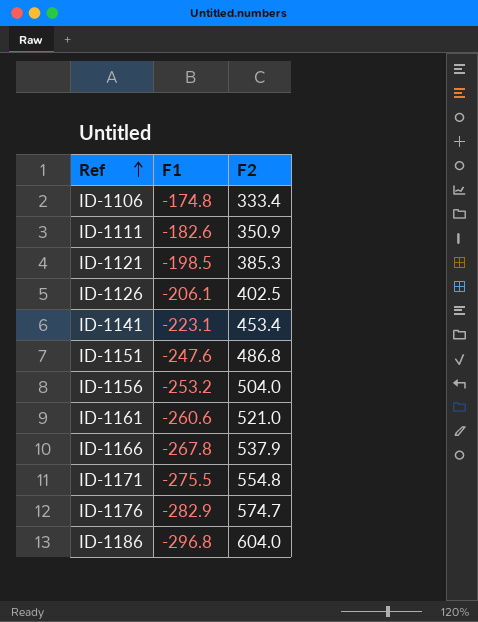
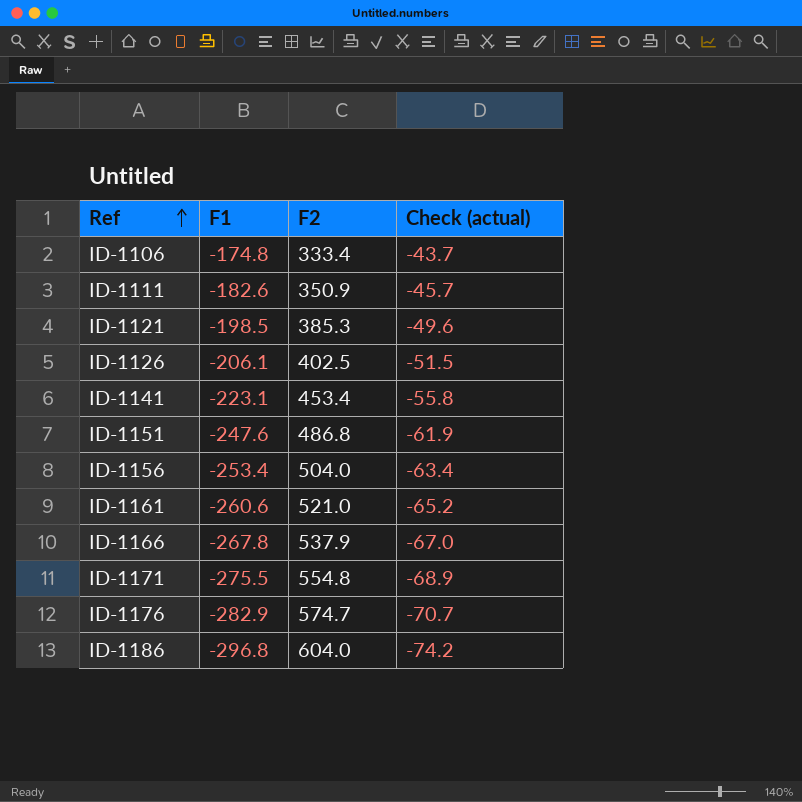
column Check (actual) | formula: none -> [F1] * 0.25
ID-1156 | F1: -253.2 -> -253.4

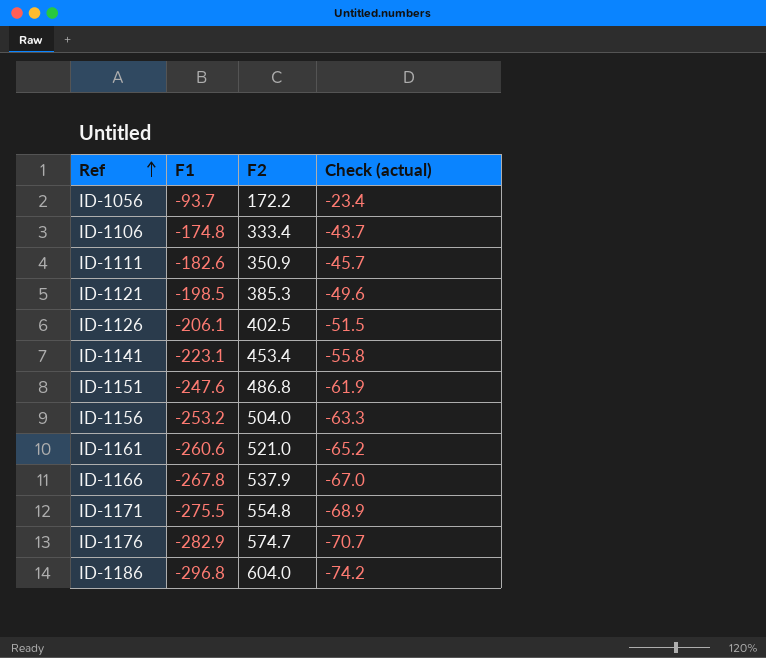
row ID-1056: none -> -93.7 | 172.2 | -23.4
ID-1156 | F1: -253.4 -> -253.2
ID-1156 | Check (actual): -63.4 -> -63.3

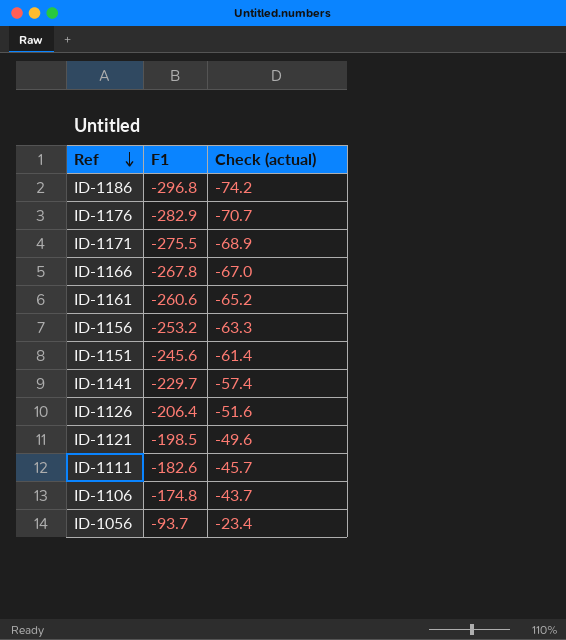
row order: Ref ascending -> Ref descending
column F2 | position: 3 -> none
ID-1151 | F1: -247.6 -> -245.6
ID-1151 | Check (actual): -61.9 -> -61.4
ID-1141 | F1: -223.1 -> -229.7
ID-1141 | Check (actual): -55.8 -> -57.4
ID-1126 | F1: -206.1 -> -206.4
ID-1126 | Check (actual): -51.5 -> -51.6

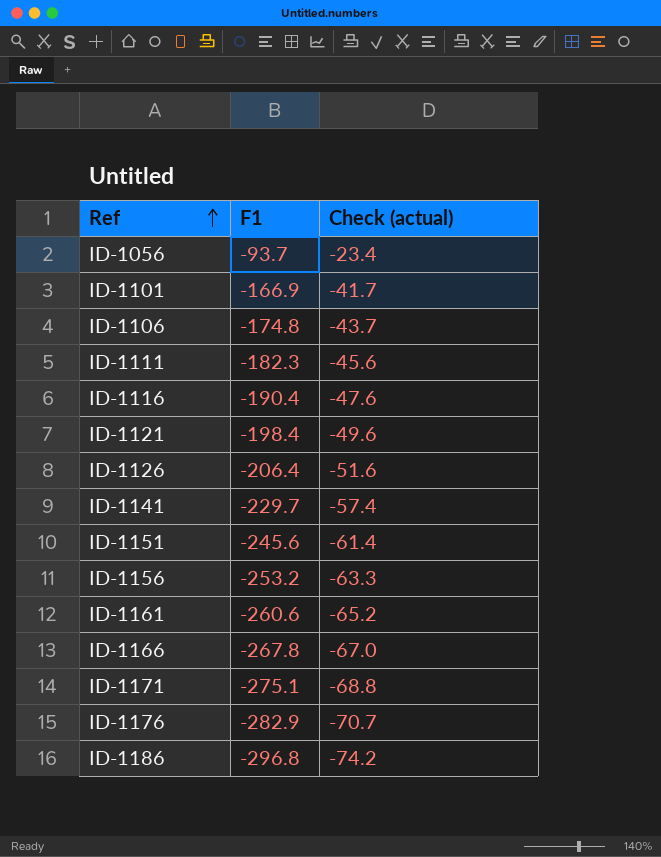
row order: Ref descending -> Ref ascending
row ID-1101: none -> -166.9 | -41.7
ID-1111 | F1: -182.6 -> -182.3
ID-1111 | Check (actual): -45.7 -> -45.6
row ID-1116: none -> -190.4 | -47.6
ID-1121 | F1: -198.5 -> -198.4
ID-1171 | F1: -275.5 -> -275.1
ID-1171 | Check (actual): -68.9 -> -68.8

